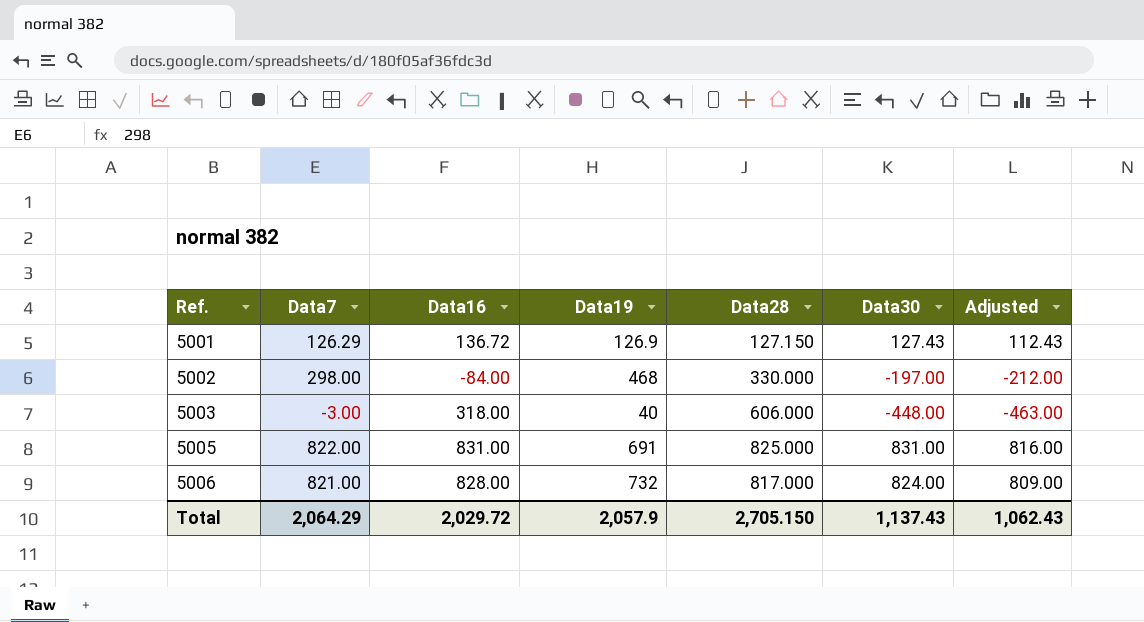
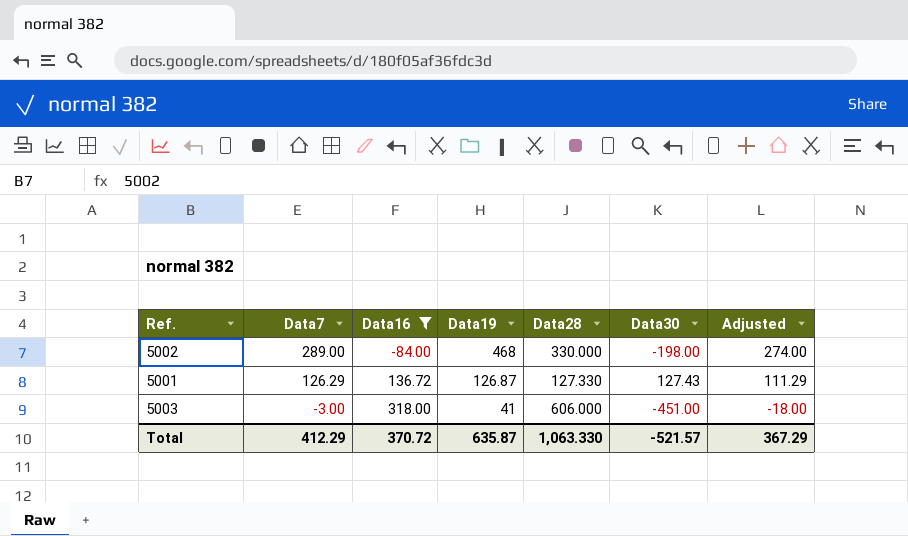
filter: none -> Data16 <= 318.00
row order: Ref. ascending -> Data7 descending
column Adjusted | formula: [Data30] - 15 -> [Data7] - 15
5002 | Data7: 298.00 -> 289.00
5002 | Data30: -197.00 -> -198.00
5001 | Data19: 126.9 -> 126.87
5001 | Data28: 127.150 -> 127.330
5003 | Data19: 40 -> 41
5003 | Data30: -448.00 -> -451.00
Total | Data7: 2,064.29 -> 412.29
Total | Data16: 2,029.72 -> 370.72
Total | Data19: 2,057.9 -> 635.87
Total | Data28: 2,705.150 -> 1,063.330
Total | Data30: 1,137.43 -> -521.57
Total | Adjusted: 1,062.43 -> 367.29

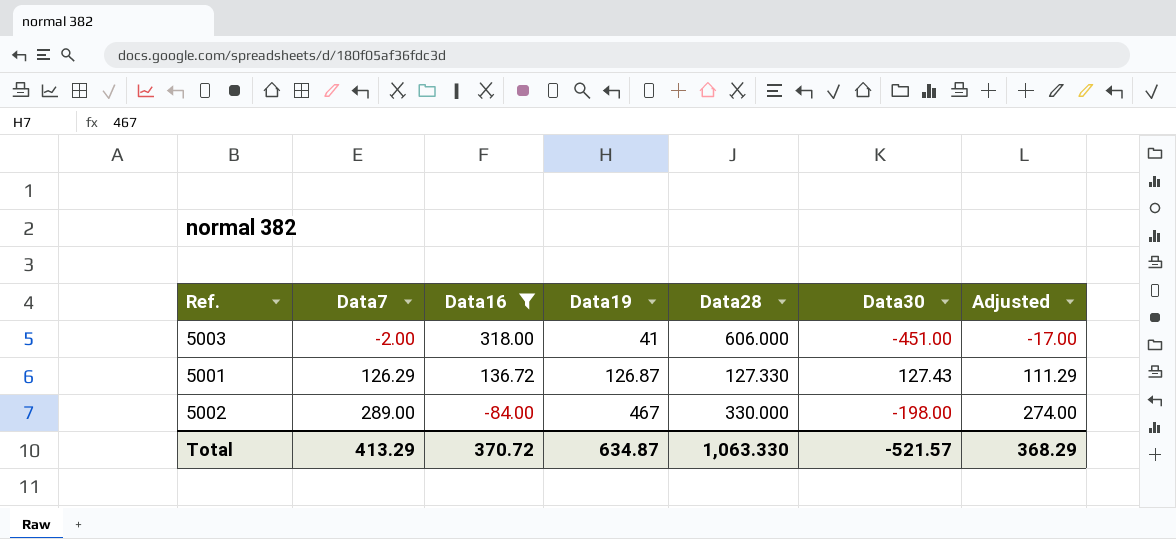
row order: Data7 descending -> Data7 ascending
5003 | Data7: -3.00 -> -2.00
5003 | Adjusted: -18.00 -> -17.00
5002 | Data19: 468 -> 467
Total | Data7: 412.29 -> 413.29
Total | Data19: 635.87 -> 634.87
Total | Adjusted: 367.29 -> 368.29

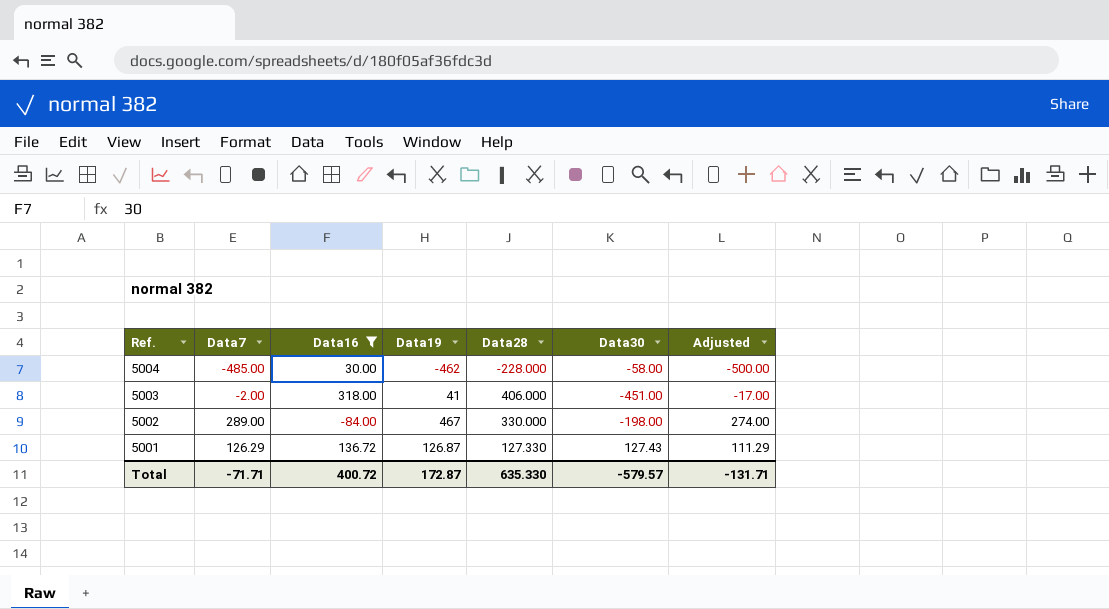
row order: Data7 ascending -> Ref. descending
row 5004: none -> -485.00 | 30.00 | -462 | -228.000 | -58.00 | -500.00
5003 | Data28: 606.000 -> 406.000
Total | Data7: 413.29 -> -71.71
Total | Data16: 370.72 -> 400.72
Total | Data19: 634.87 -> 172.87
Total | Data28: 1,063.330 -> 635.330
Total | Data30: -521.57 -> -579.57
Total | Adjusted: 368.29 -> -131.71

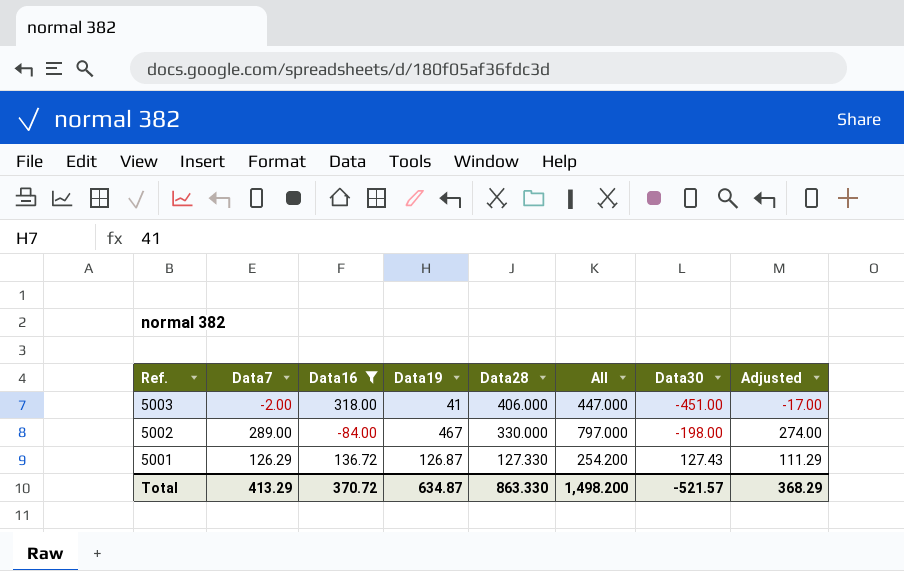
column All | formula: none -> [Data19] + [Data28]
row 5004: -485.00 | 30.00 | -462 | -228.000 | -58.00 | -500.00 -> none
Total | Data7: -71.71 -> 413.29
Total | Data16: 400.72 -> 370.72
Total | Data19: 172.87 -> 634.87
Total | Data28: 635.330 -> 863.330
Total | Data30: -579.57 -> -521.57
Total | Adjusted: -131.71 -> 368.29

